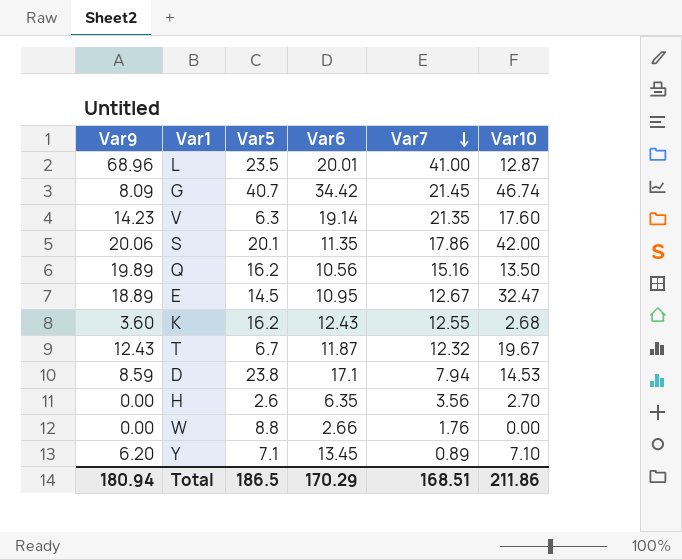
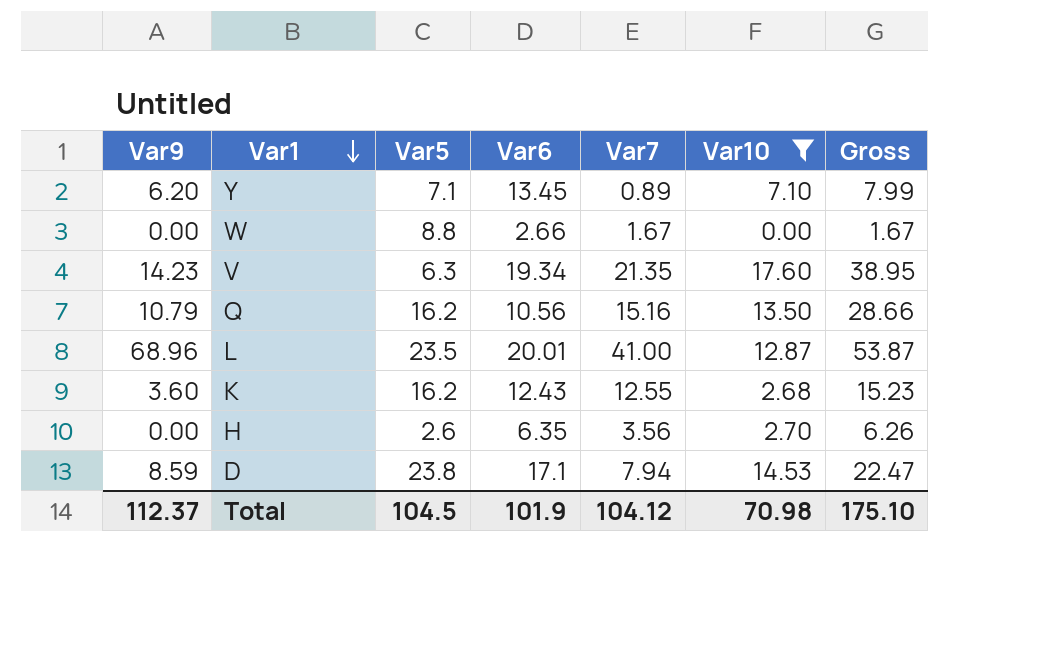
filter: none -> Var10 <= 17.60
row order: Var7 descending -> Var1 descending
column Gross | formula: none -> [Var7] + [Var10]
W | Var7: 1.76 -> 1.67
V | Var6: 19.14 -> 19.34
Q | Var9: 19.89 -> 10.79
Total | Var9: 180.94 -> 112.37
Total | Var5: 186.5 -> 104.5
Total | Var6: 170.29 -> 101.9
Total | Var7: 168.51 -> 104.12
Total | Var10: 211.86 -> 70.98

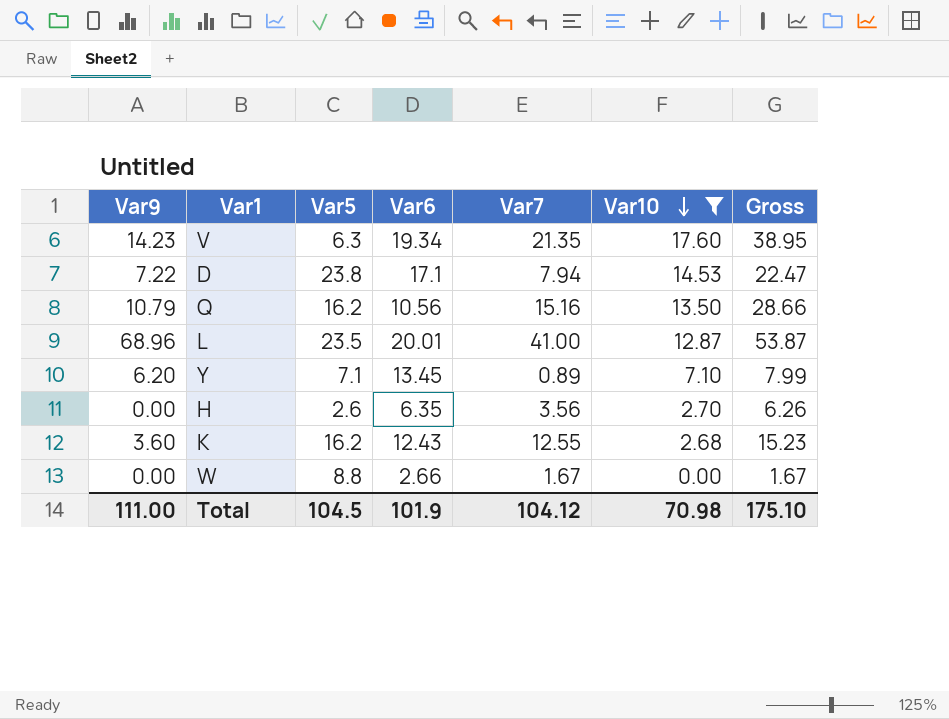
row order: Var1 descending -> Var10 descending
D | Var9: 8.59 -> 7.22
Total | Var9: 112.37 -> 111.00

